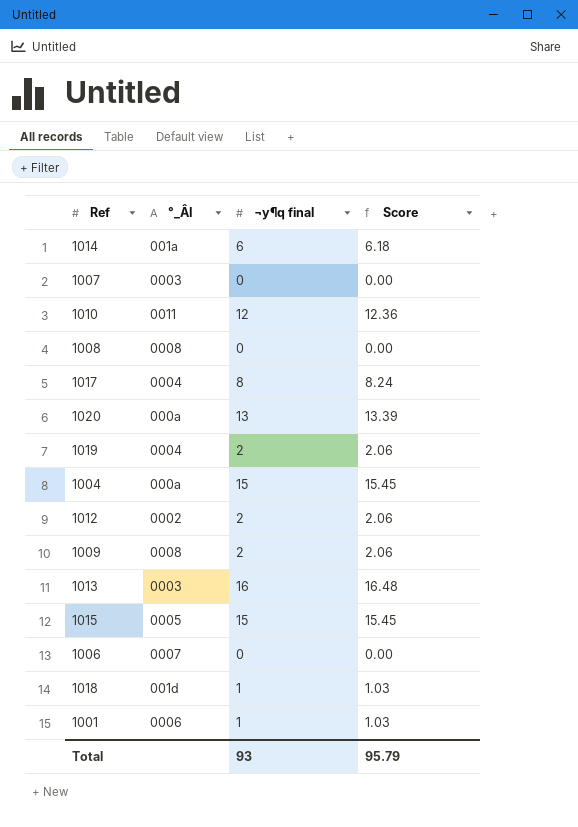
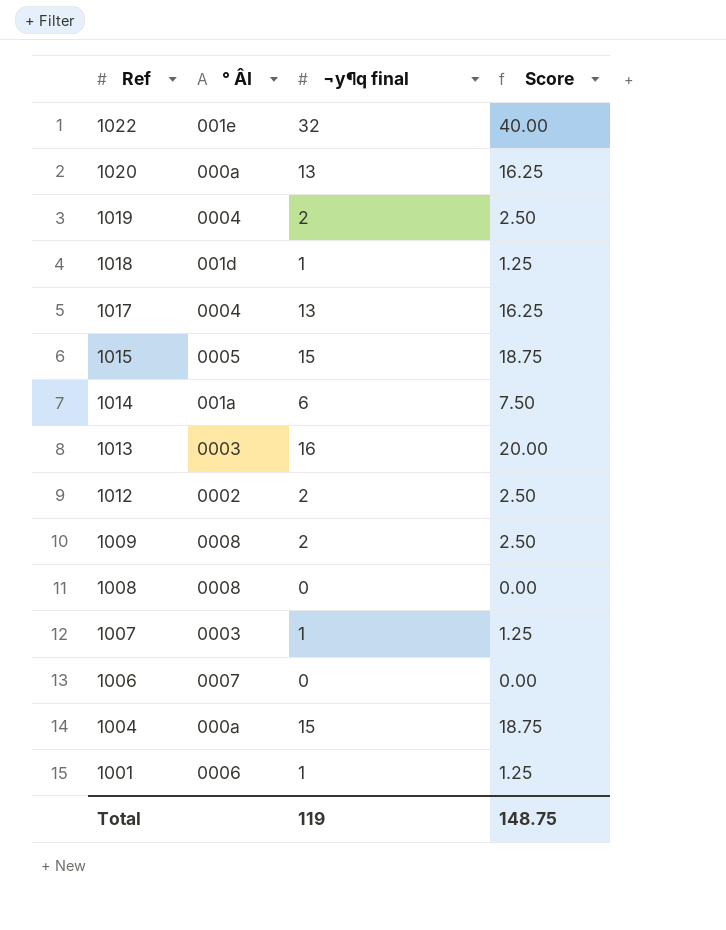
row order: none -> Ref descending
column name: °_ÂI -> ° ÂI
column Score | formula: [¬y¶q final] * 1.03 -> [¬y¶q final] * 1.25
row 1010: 0011 | 12 | 12.36 -> none
row 1022: none -> 001e | 32 | 40.00
1017 | ¬y¶q final: 8 -> 13
1007 | ¬y¶q final: 0 -> 1
Total | ¬y¶q final: 93 -> 119
Total | Score: 95.79 -> 148.75

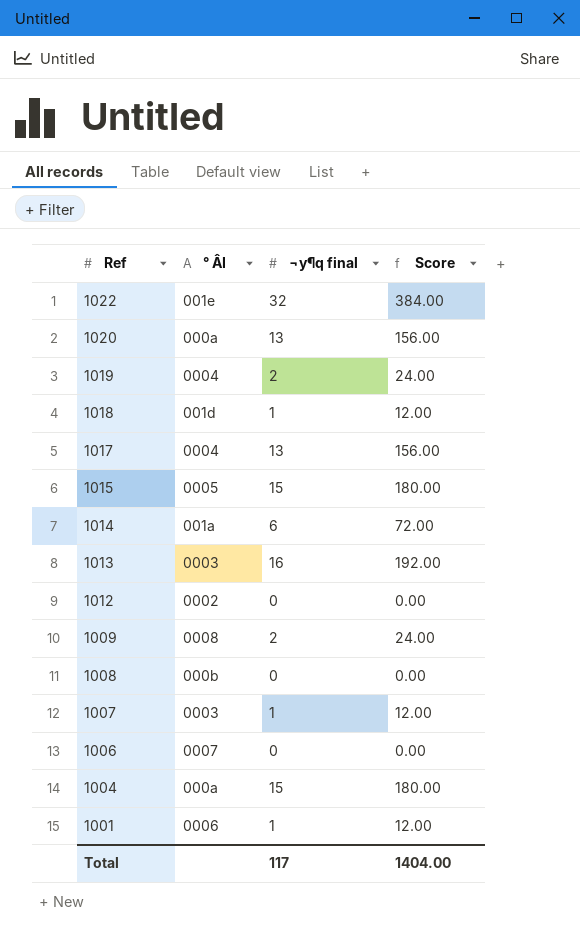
column Score | formula: [¬y¶q final] * 1.25 -> [¬y¶q final] * 12
1012 | ¬y¶q final: 2 -> 0
1008 | ° ÂI: 0008 -> 000b
Total | ¬y¶q final: 119 -> 117
Total | Score: 148.75 -> 1404.00

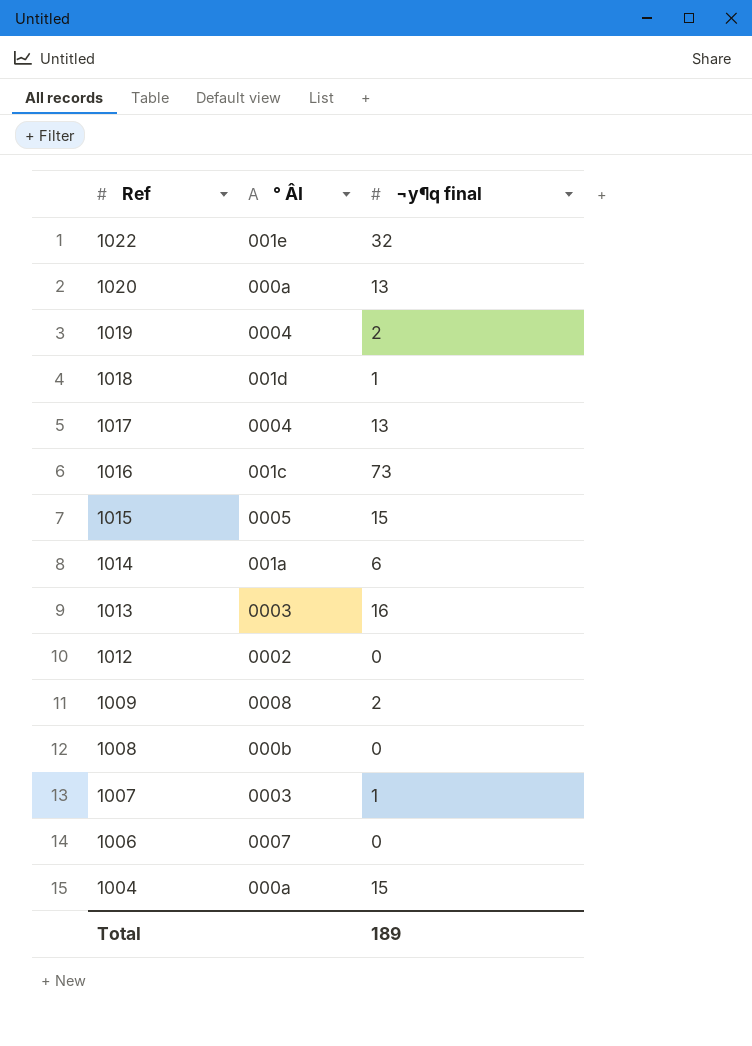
column Score | formula: [¬y¶q final] * 12 -> none
row 1001: 0006 | 1 | 12.00 -> none
row 1016: none -> 001c | 73
Total | ¬y¶q final: 117 -> 189

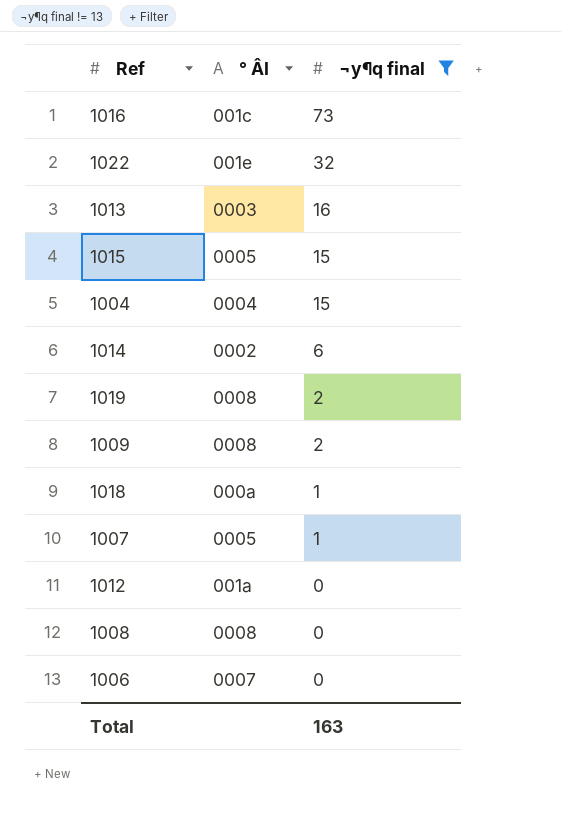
filter: none -> ¬y¶q final != 13
row order: Ref descending -> ¬y¶q final descending
1004 | ° ÂI: 000a -> 0004
1014 | ° ÂI: 001a -> 0002
1019 | ° ÂI: 0004 -> 0008
1018 | ° ÂI: 001d -> 000a
1007 | ° ÂI: 0003 -> 0005
1012 | ° ÂI: 0002 -> 001a
1008 | ° ÂI: 000b -> 0008
Total | ¬y¶q final: 189 -> 163

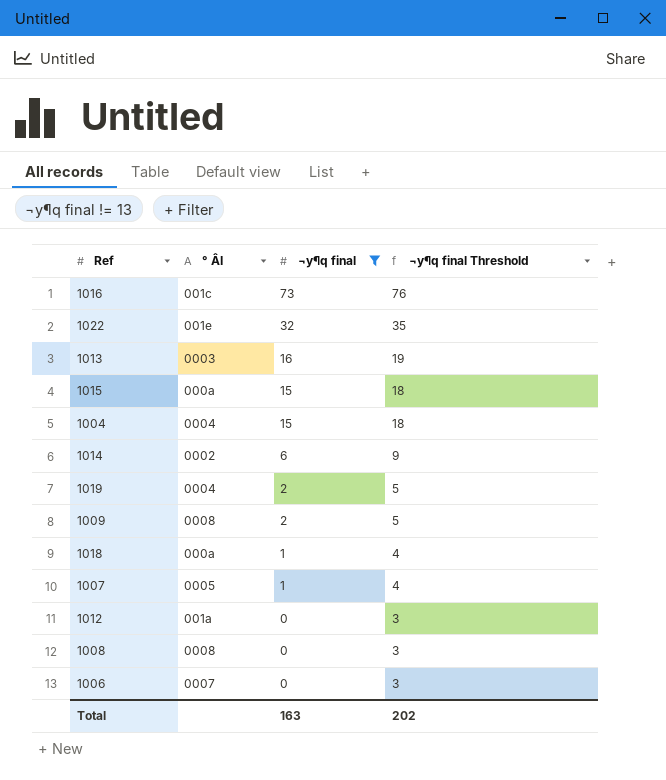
column ¬y¶q final Threshold | formula: none -> [¬y¶q final] + 3
1015 | ° ÂI: 0005 -> 000a
1019 | ° ÂI: 0008 -> 0004

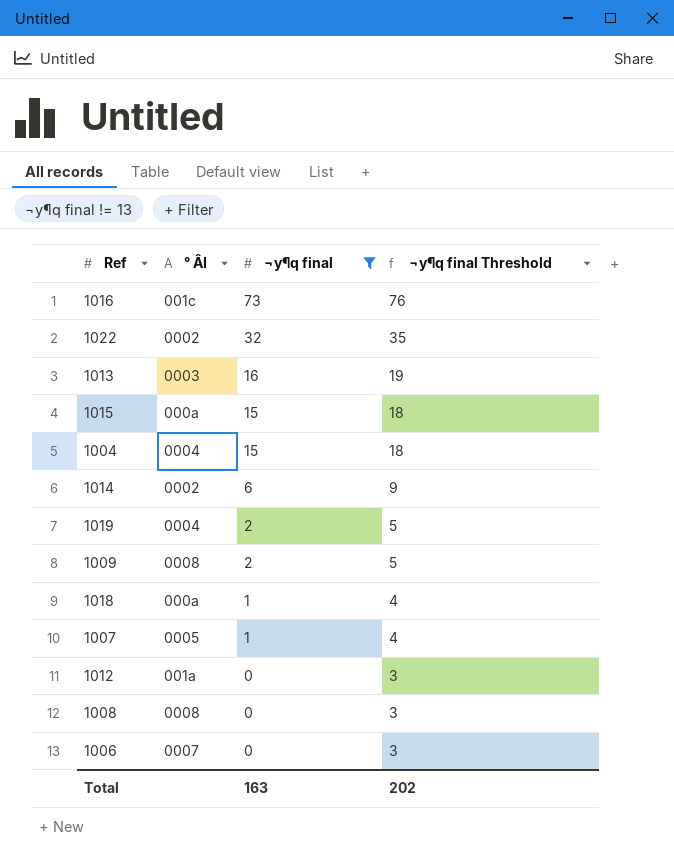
1022 | ° ÂI: 001e -> 0002

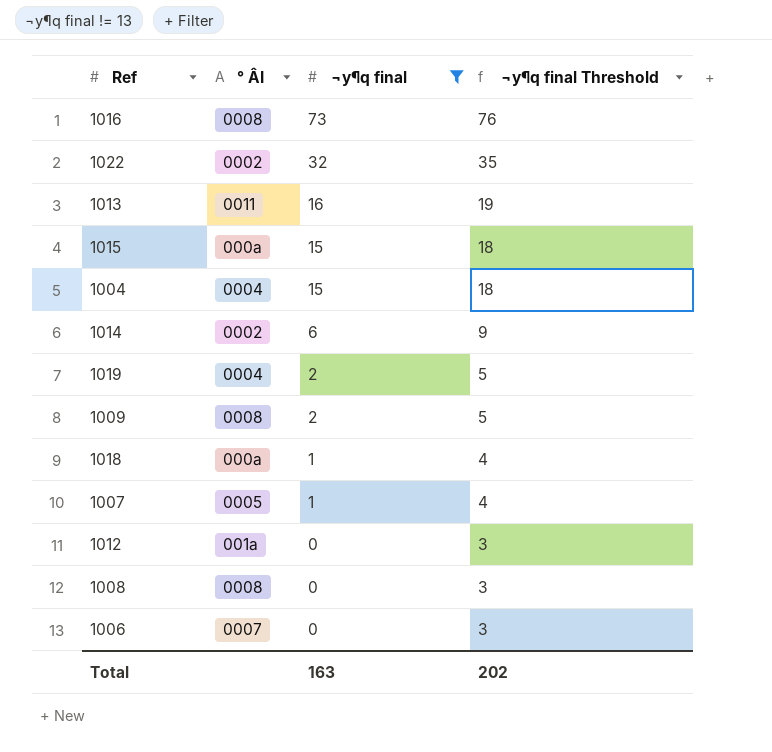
1016 | ° ÂI: 001c -> 0008
1013 | ° ÂI: 0003 -> 0011

